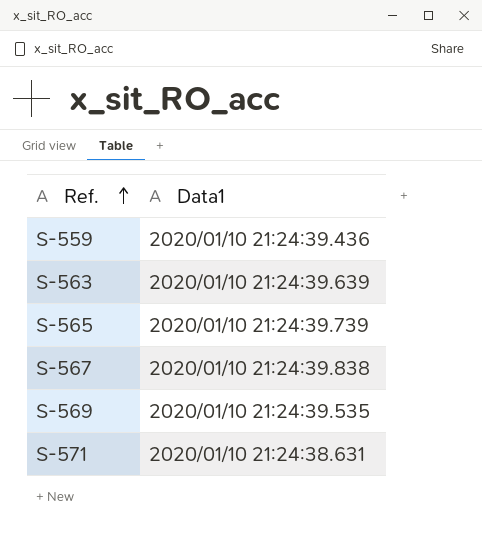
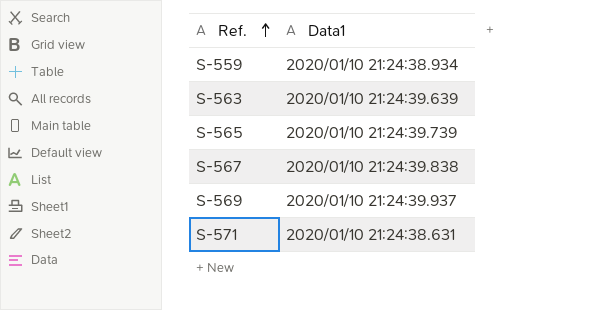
S-559 | Data1: 2020/01/10 21:24:39.436 -> 2020/01/10 21:24:38.934
S-569 | Data1: 2020/01/10 21:24:39.535 -> 2020/01/10 21:24:39.937

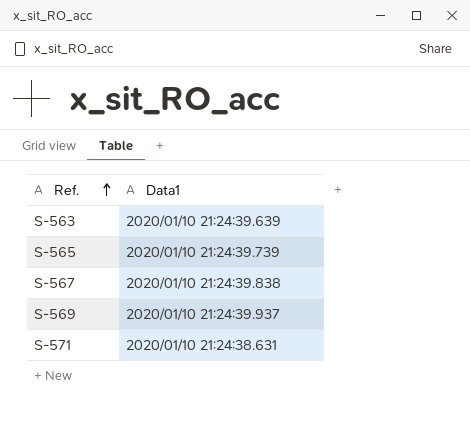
row S-559: 2020/01/10 21:24:38.934 -> none

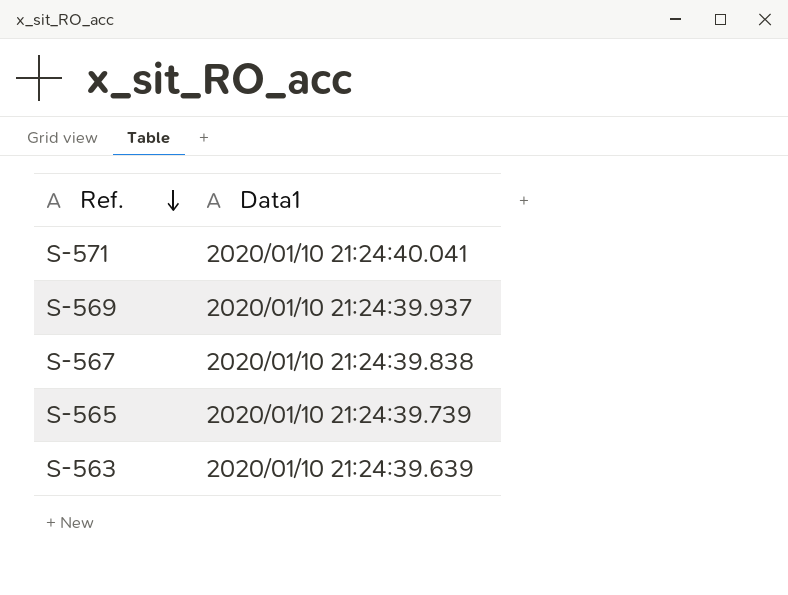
row order: Ref. ascending -> Ref. descending
S-571 | Data1: 2020/01/10 21:24:38.631 -> 2020/01/10 21:24:40.041

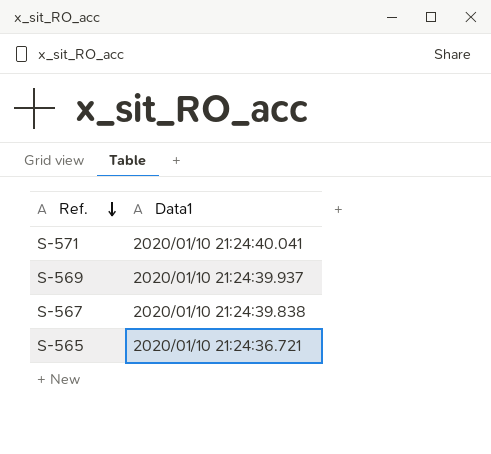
row S-563: 2020/01/10 21:24:39.639 -> none
S-565 | Data1: 2020/01/10 21:24:39.739 -> 2020/01/10 21:24:36.721

